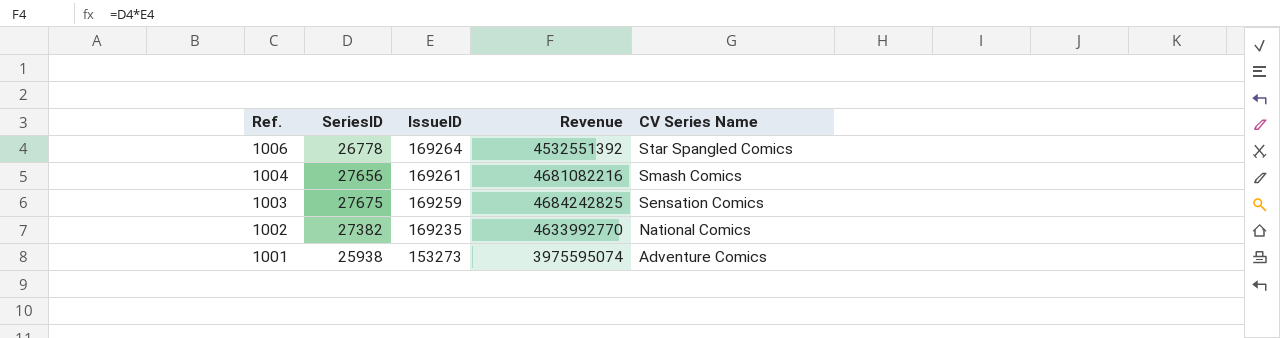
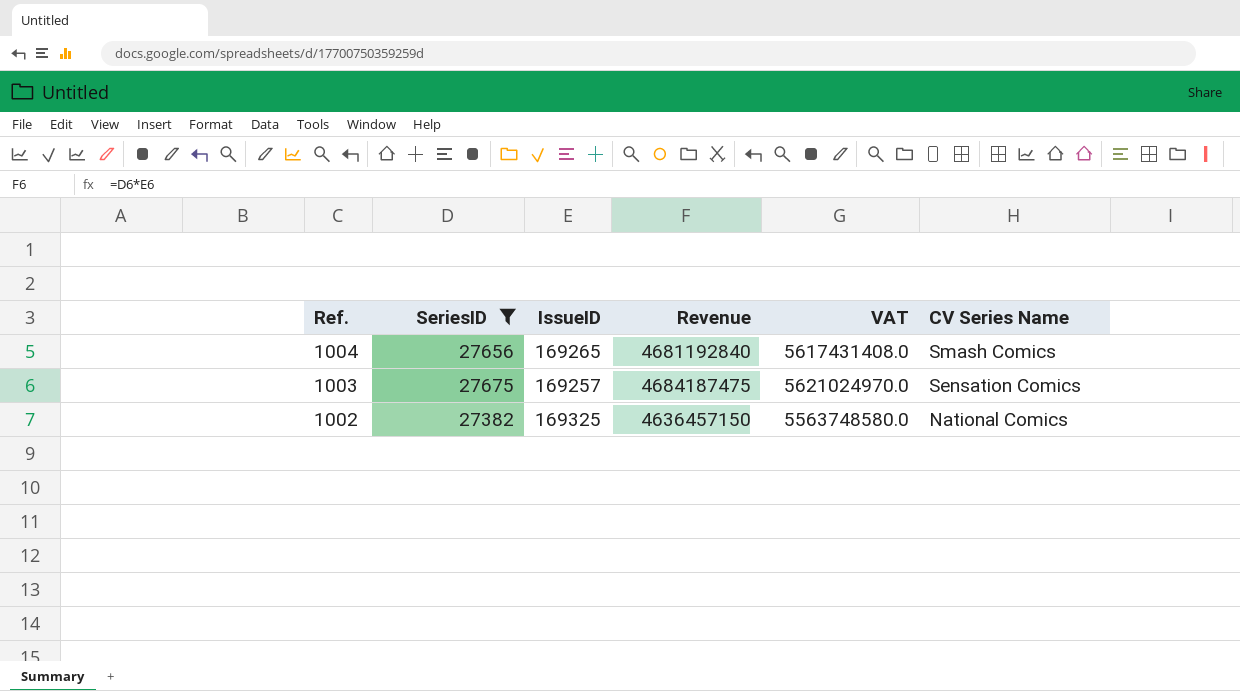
filter: none -> SeriesID >= 27382
column VAT | formula: none -> [Revenue] * 1.2
1004 | IssueID: 169261 -> 169265
1004 | Revenue: 4681082216 -> 4681192840
1003 | IssueID: 169259 -> 169257
1003 | Revenue: 4684242825 -> 4684187475
1002 | IssueID: 169235 -> 169325
1002 | Revenue: 4633992770 -> 4636457150

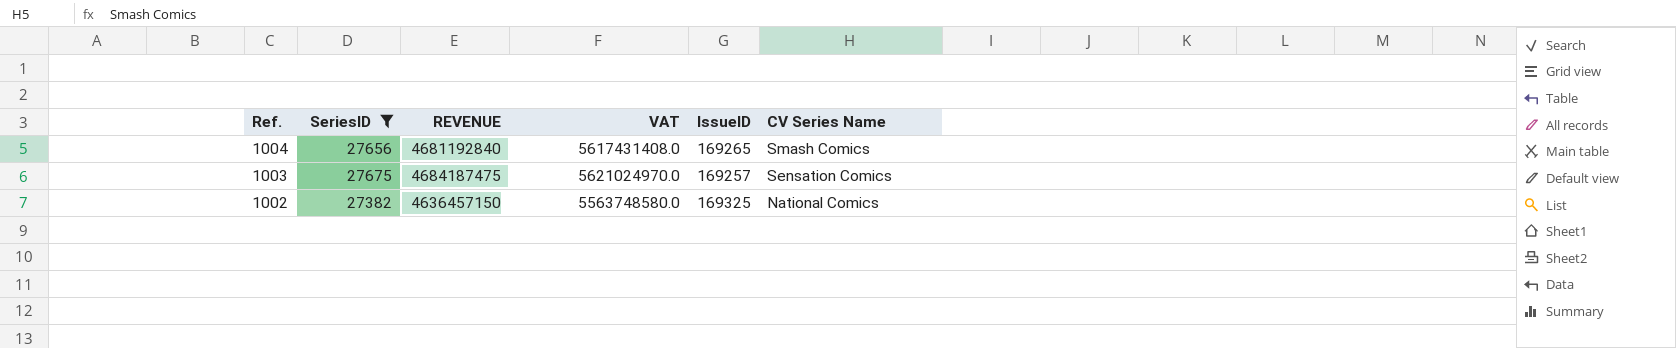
column name: Revenue -> REVENUE
column IssueID | position: 3 -> 5

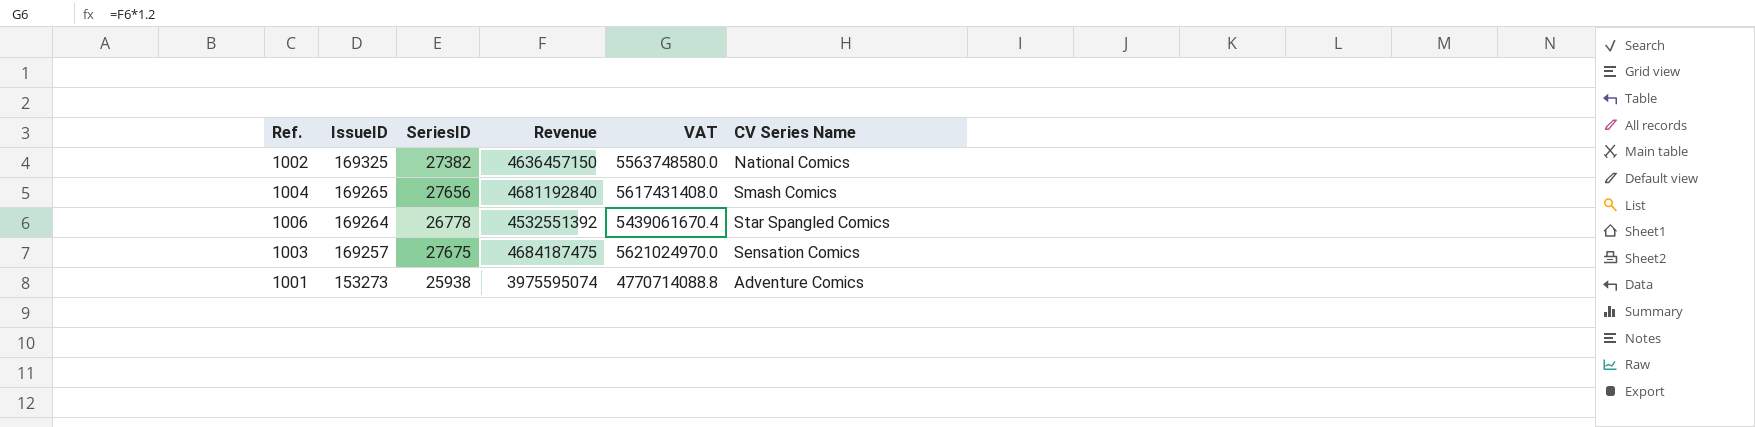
filter: SeriesID >= 27382 -> none
row order: Ref. descending -> IssueID descending
column IssueID | position: 5 -> 2
column name: REVENUE -> Revenue

